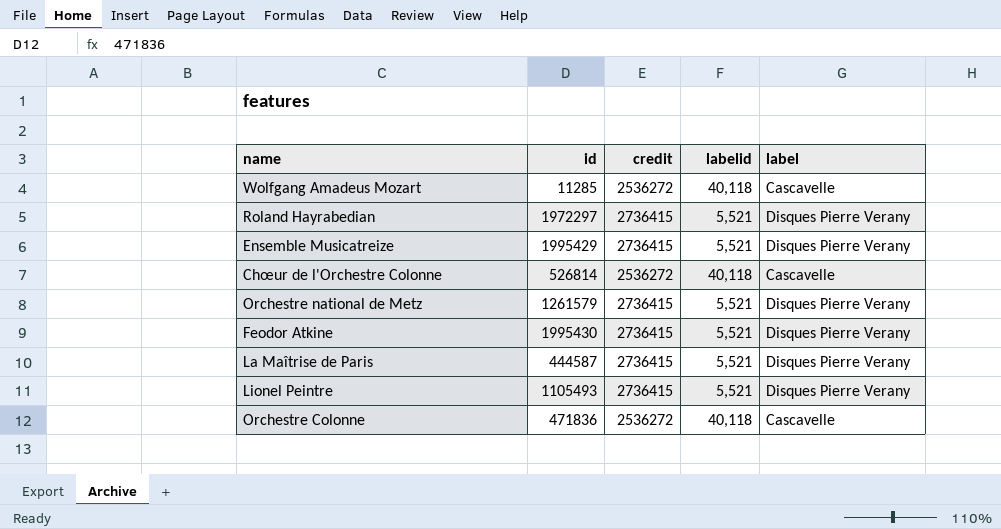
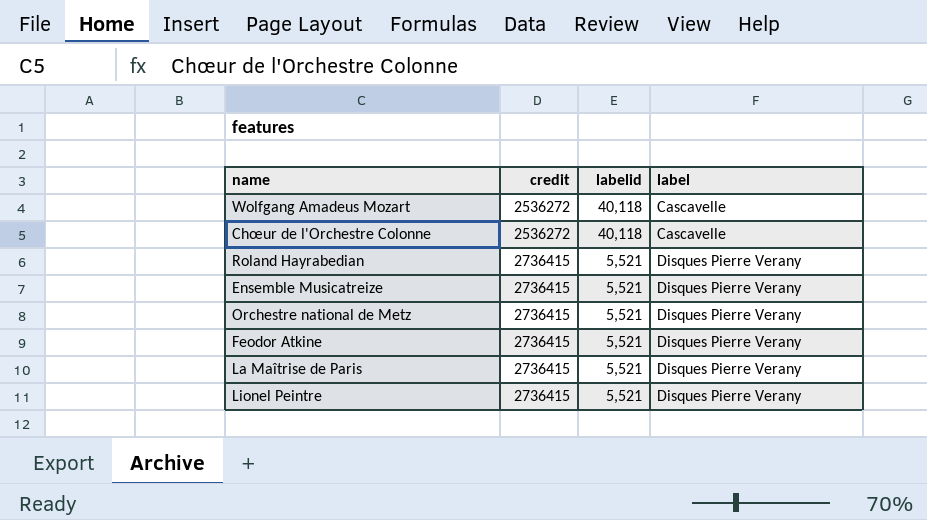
row order: none -> credit ascending
column id | position: 2 -> none
row Orchestre Colonne: 471836 | 2536272 | 40,118 | Cascavelle -> none

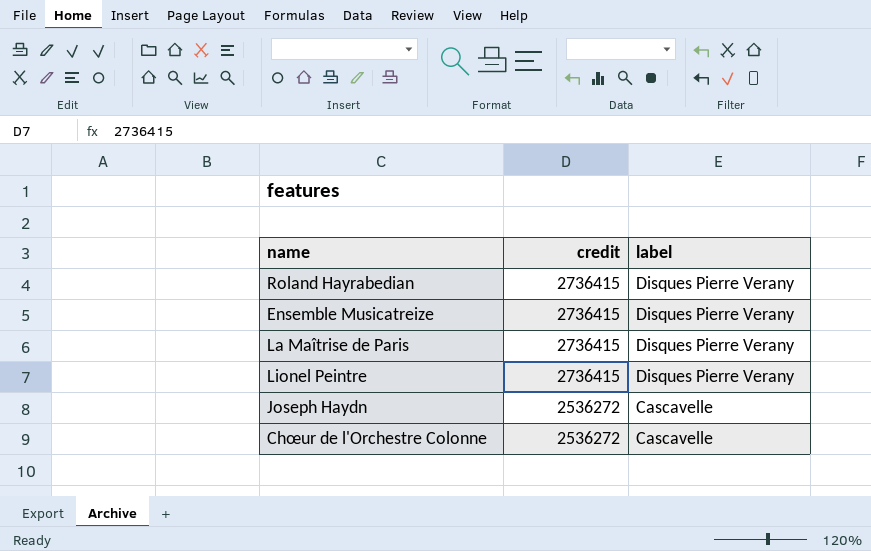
row order: credit ascending -> credit descending
column labelid | position: 3 -> none
row Wolfgang Amadeus Mozart: 2536272 | 40,118 | Cascavelle -> none
row Orchestre national de Metz: 2736415 | 5,521 | Disques Pierre Verany -> none
row Feodor Atkine: 2736415 | 5,521 | Disques Pierre Verany -> none
row Joseph Haydn: none -> 2536272 | Cascavelle

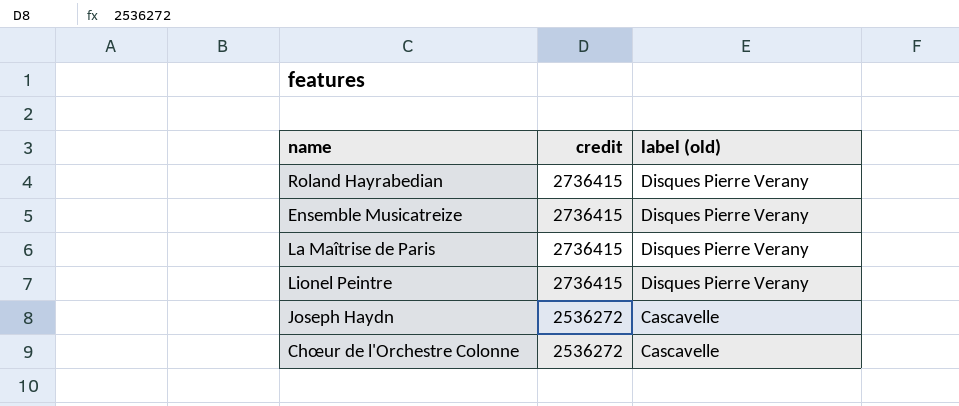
column name: label -> label (old)

